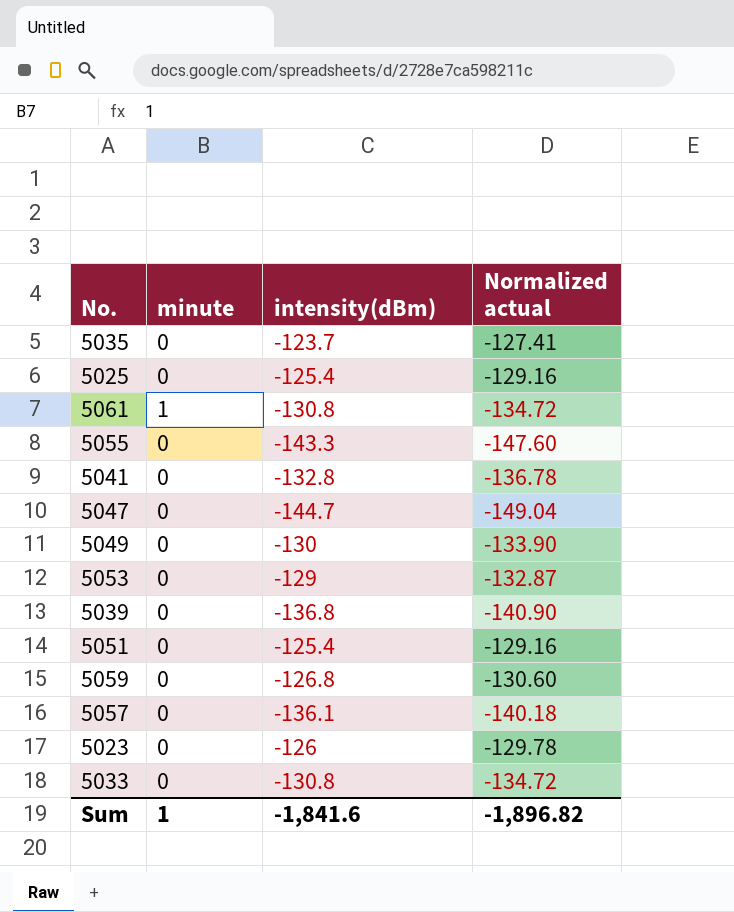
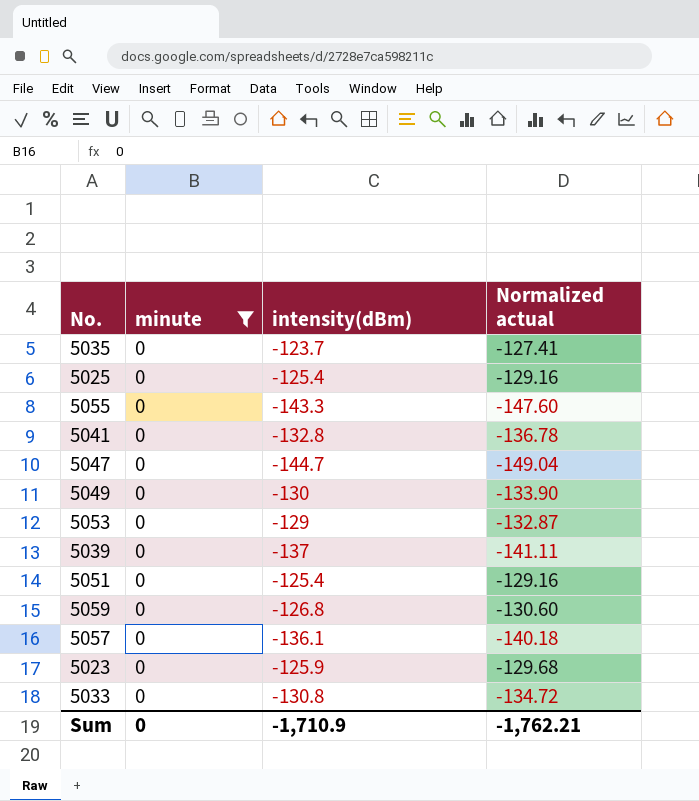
filter: none -> minute = 0
5039 | intensity(dBm): -136.8 -> -137
5039 | Normalized actual: -140.90 -> -141.11
5023 | intensity(dBm): -126 -> -125.9
5023 | Normalized actual: -129.78 -> -129.68
Sum | minute: 1 -> 0
Sum | intensity(dBm): -1,841.6 -> -1,710.9
Sum | Normalized actual: -1,896.82 -> -1,762.21

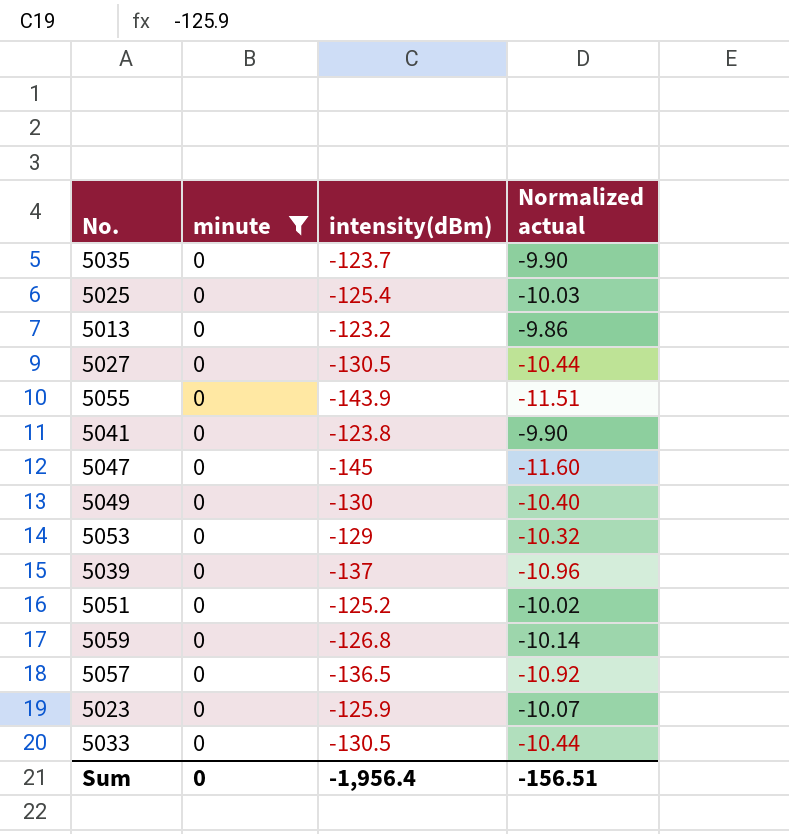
column Normalized actual | formula: [intensity(dBm)] * 1.03 -> [intensity(dBm)] * 0.08
row 5013: none -> 0 | -123.2 | -9.86
row 5027: none -> 0 | -130.5 | -10.44
5055 | intensity(dBm): -143.3 -> -143.9
5041 | intensity(dBm): -132.8 -> -123.8
5047 | intensity(dBm): -144.7 -> -145
5051 | intensity(dBm): -125.4 -> -125.2
5057 | intensity(dBm): -136.1 -> -136.5
5033 | intensity(dBm): -130.8 -> -130.5
Sum | intensity(dBm): -1,710.9 -> -1,956.4
Sum | Normalized actual: -1,762.21 -> -156.51

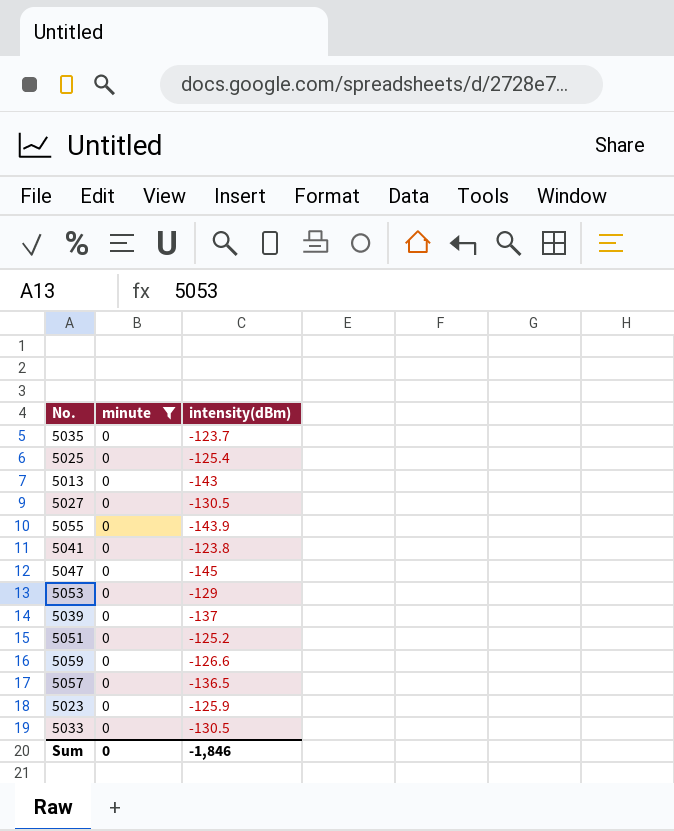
column Normalized actual | formula: [intensity(dBm)] * 0.08 -> none
row 5049: 0 | -130 | -10.40 -> none
5013 | intensity(dBm): -123.2 -> -143
5059 | intensity(dBm): -126.8 -> -126.6
Sum | intensity(dBm): -1,956.4 -> -1,846

